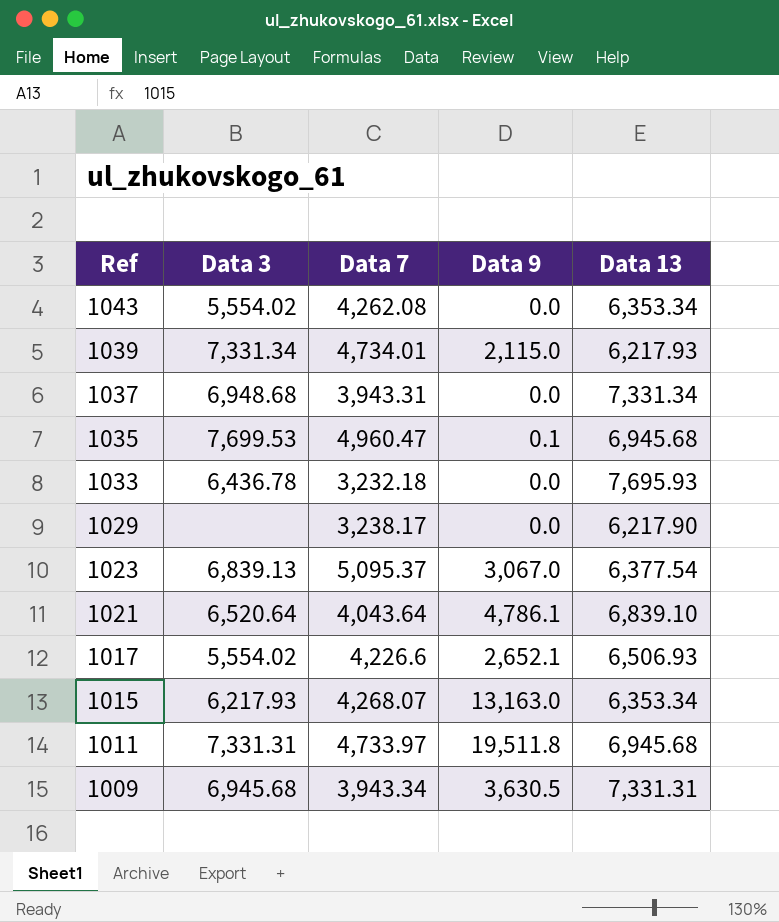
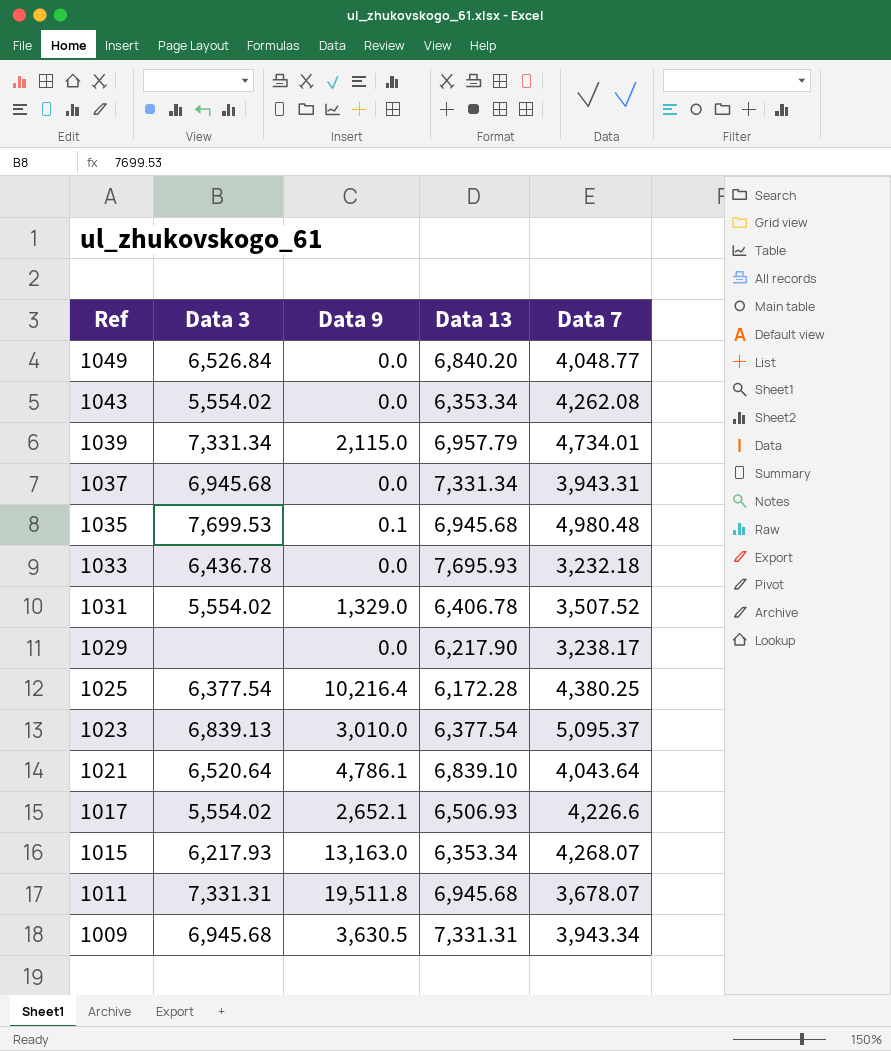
column Data 7 | position: 3 -> 5
row 1049: none -> 6,526.84 | 0.0 | 6,840.20 | 4,048.77
1039 | Data 13: 6,217.93 -> 6,957.79
1037 | Data 3: 6,948.68 -> 6,945.68
1035 | Data 7: 4,960.47 -> 4,980.48
row 1031: none -> 5,554.02 | 1,329.0 | 6,406.78 | 3,507.52
row 1025: none -> 6,377.54 | 10,216.4 | 6,172.28 | 4,380.25
1023 | Data 9: 3,067.0 -> 3,010.0
1011 | Data 7: 4,733.97 -> 3,678.07

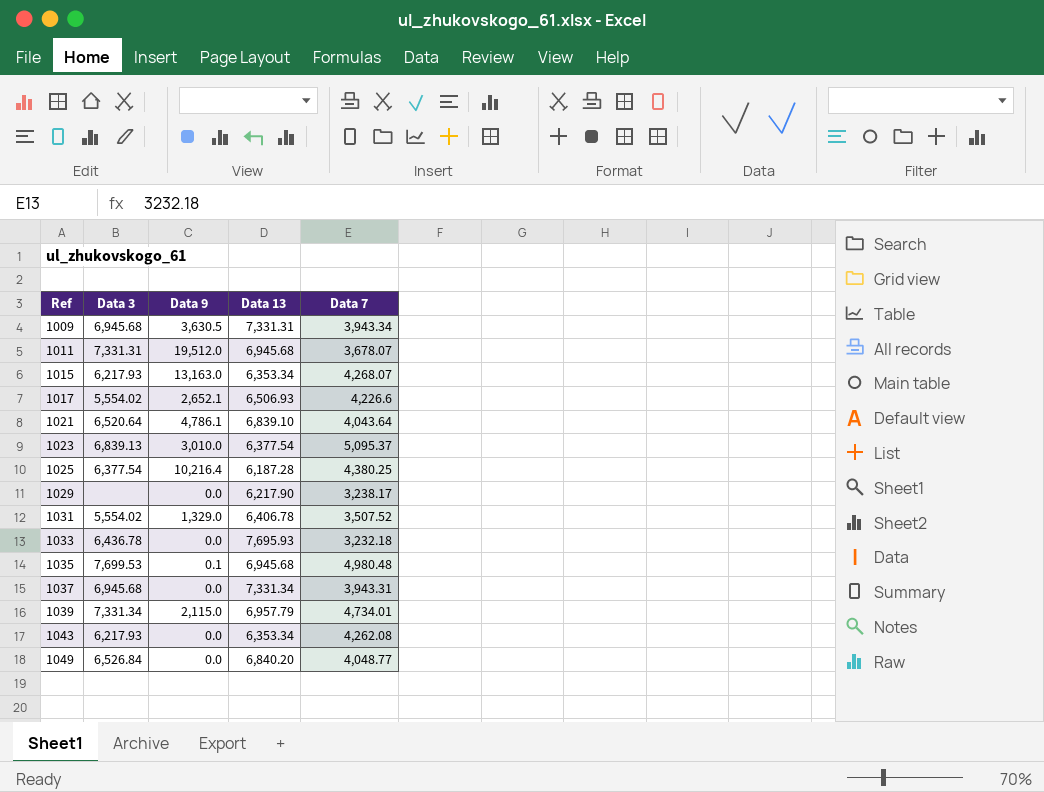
row order: Ref descending -> Ref ascending
1011 | Data 9: 19,511.8 -> 19,512.0
1025 | Data 13: 6,172.28 -> 6,187.28
1043 | Data 3: 5,554.02 -> 6,217.93

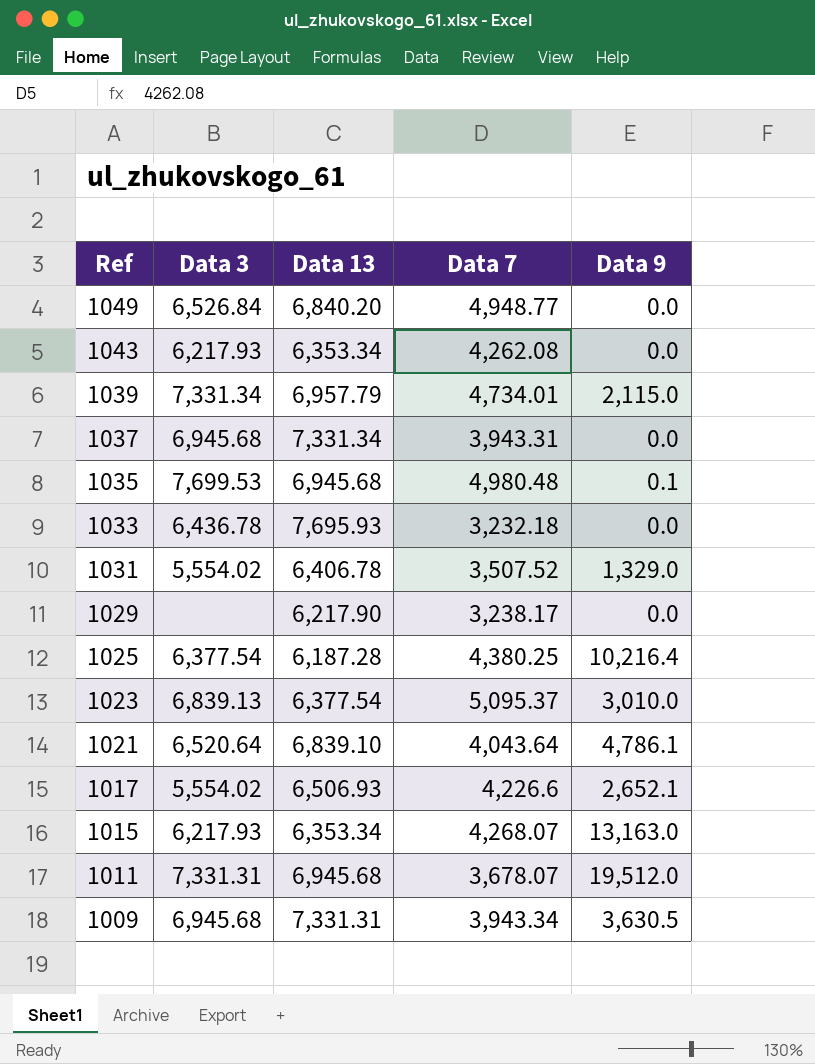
row order: Ref ascending -> Ref descending
column Data 9 | position: 3 -> 5
1049 | Data 7: 4,048.77 -> 4,948.77

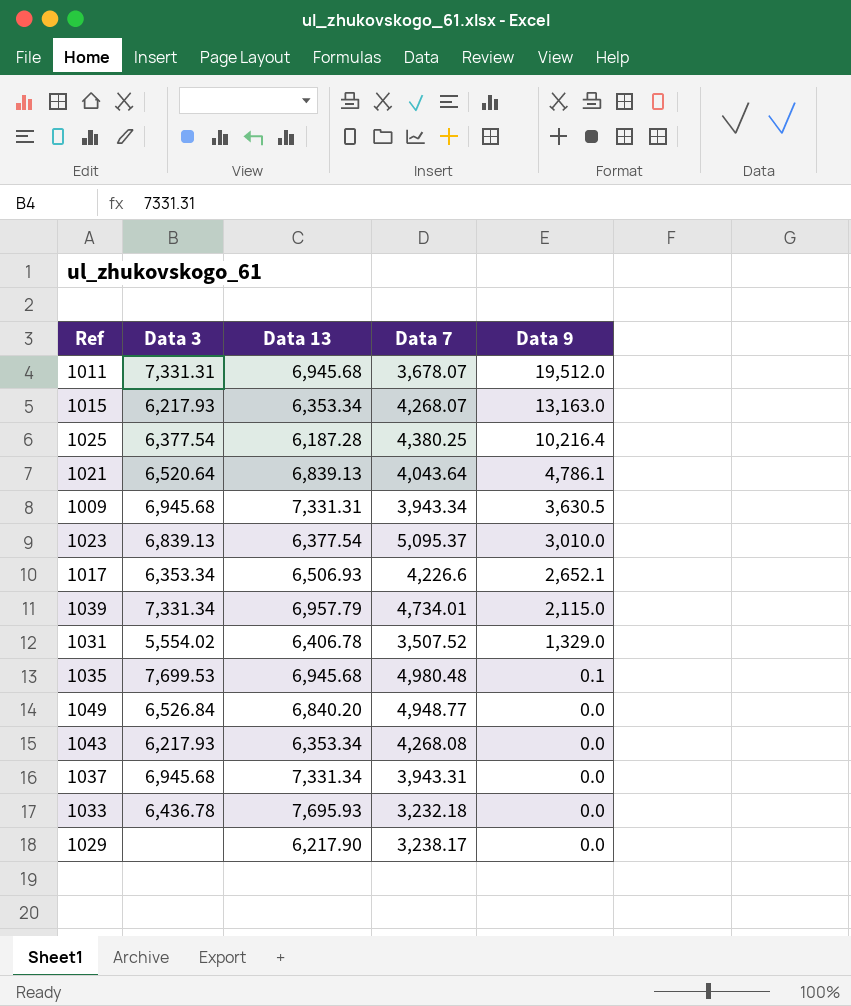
row order: Ref descending -> Data 9 descending
1021 | Data 13: 6,839.10 -> 6,839.13
1017 | Data 3: 5,554.02 -> 6,353.34
1043 | Data 7: 4,262.08 -> 4,268.08

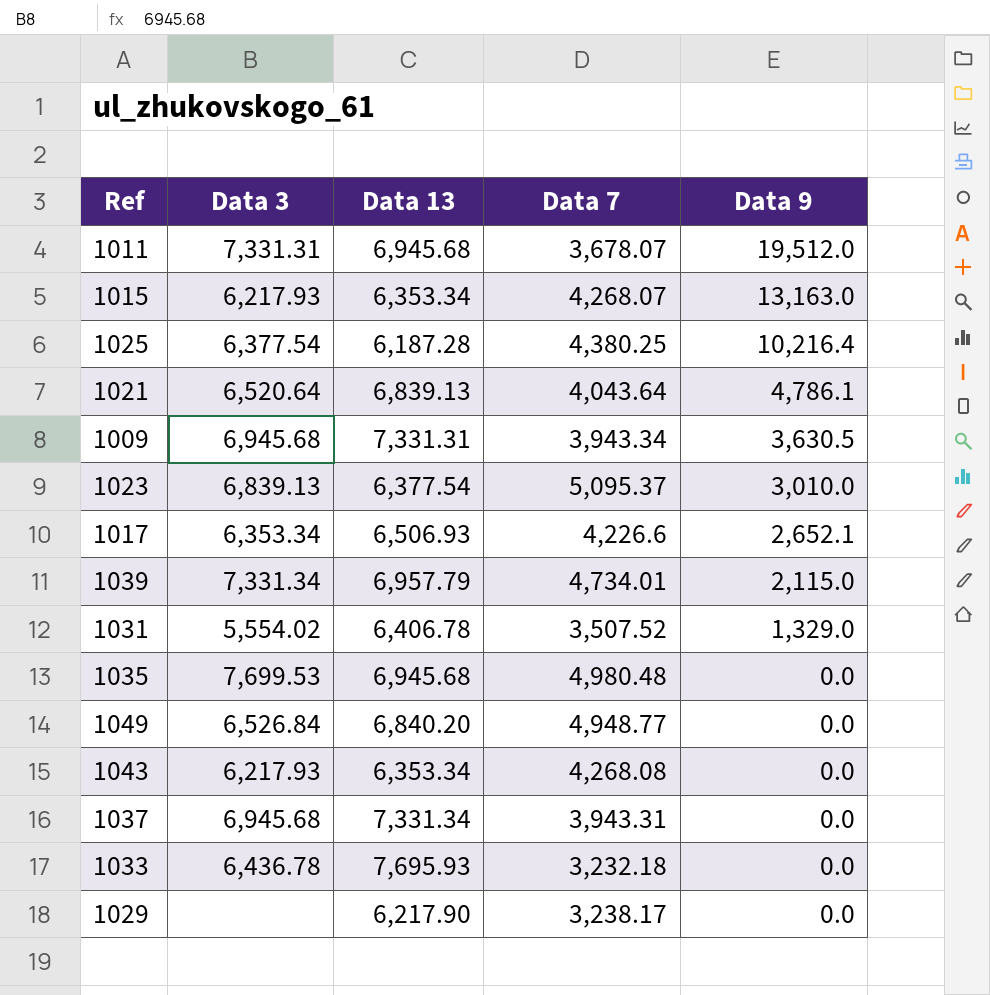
1035 | Data 9: 0.1 -> 0.0

